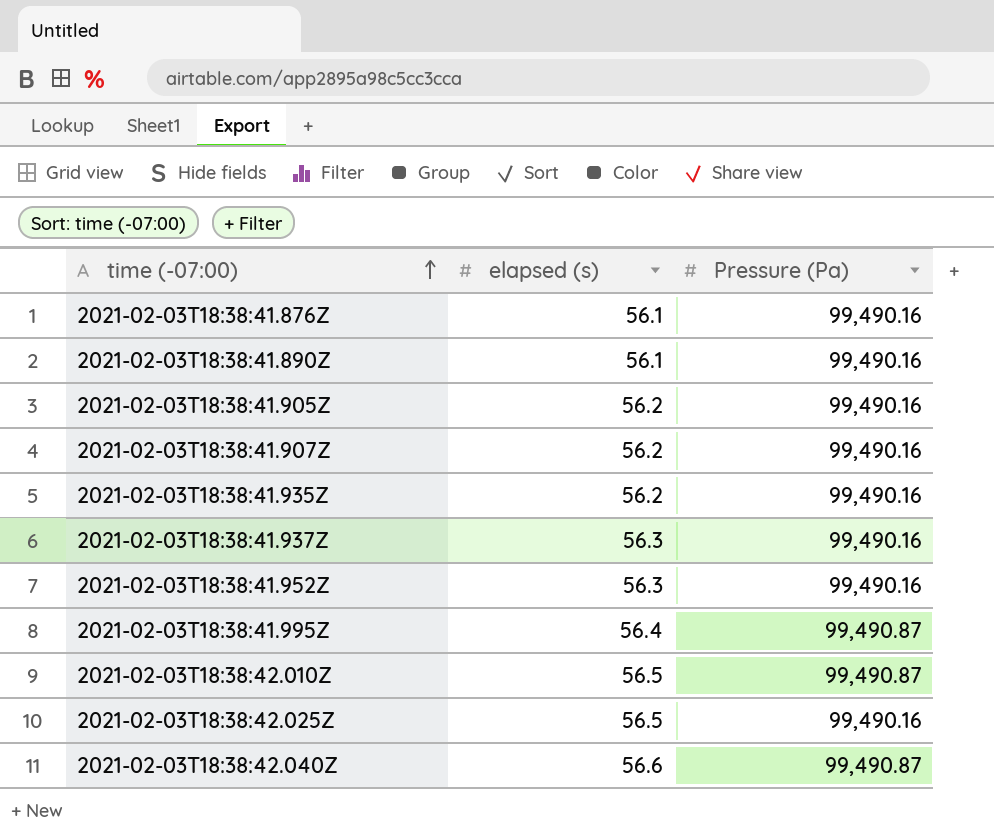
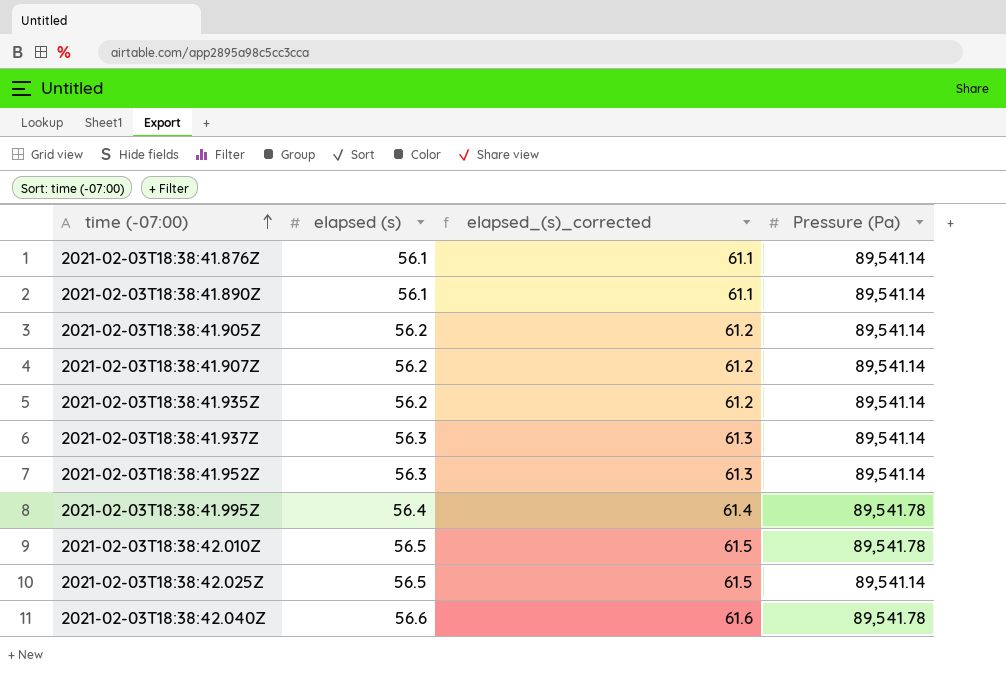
column elapsed_(s)_corrected | formula: none -> [elapsed (s)] + 5
2021-02-03T18:38:41.876Z | Pressure (Pa): 99,490.16 -> 89,541.14
2021-02-03T18:38:41.890Z | Pressure (Pa): 99,490.16 -> 89,541.14
2021-02-03T18:38:41.905Z | Pressure (Pa): 99,490.16 -> 89,541.14
2021-02-03T18:38:41.907Z | Pressure (Pa): 99,490.16 -> 89,541.14
2021-02-03T18:38:41.935Z | Pressure (Pa): 99,490.16 -> 89,541.14
2021-02-03T18:38:41.937Z | Pressure (Pa): 99,490.16 -> 89,541.14
2021-02-03T18:38:41.952Z | Pressure (Pa): 99,490.16 -> 89,541.14
2021-02-03T18:38:41.995Z | Pressure (Pa): 99,490.87 -> 89,541.78
2021-02-03T18:38:42.010Z | Pressure (Pa): 99,490.87 -> 89,541.78
2021-02-03T18:38:42.025Z | Pressure (Pa): 99,490.16 -> 89,541.14
2021-02-03T18:38:42.040Z | Pressure (Pa): 99,490.87 -> 89,541.78

